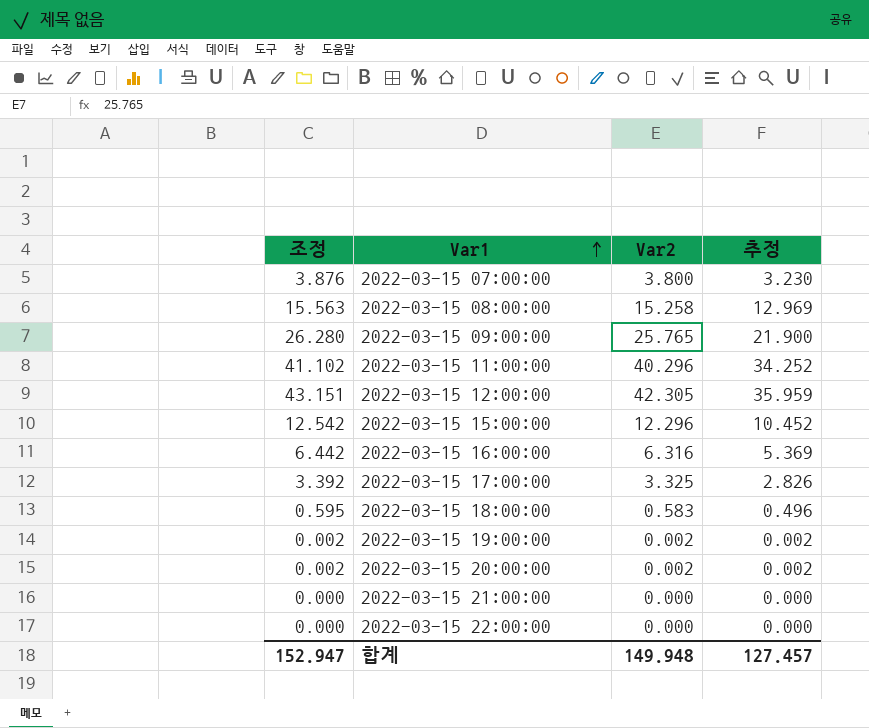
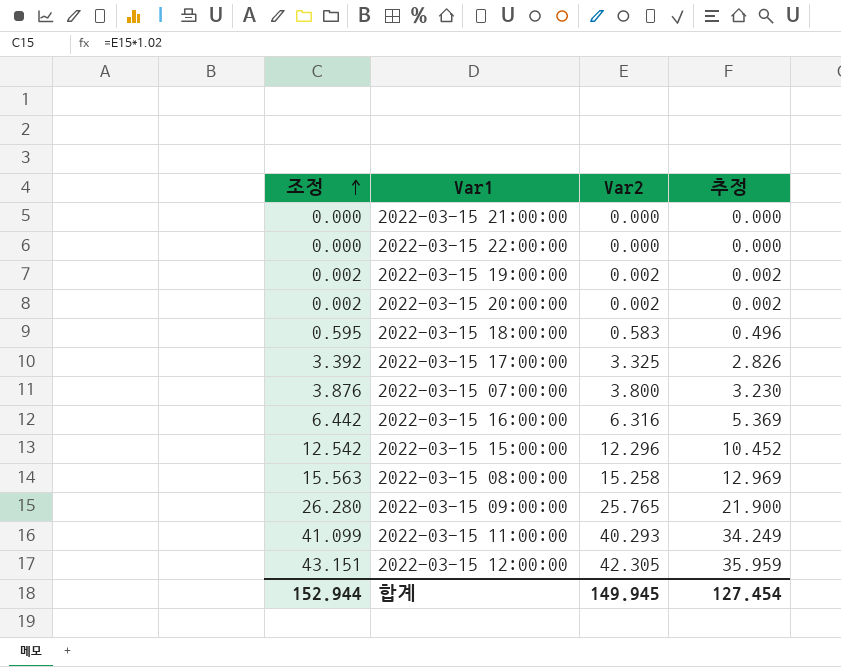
row order: Var1 ascending -> 조정 ascending
2022-03-15 11:00:00 | 조정: 41.102 -> 41.099
2022-03-15 11:00:00 | Var2: 40.296 -> 40.293
2022-03-15 11:00:00 | 추정: 34.252 -> 34.249
합계 | 조정: 152.947 -> 152.944
합계 | Var2: 149.948 -> 149.945
합계 | 추정: 127.457 -> 127.454

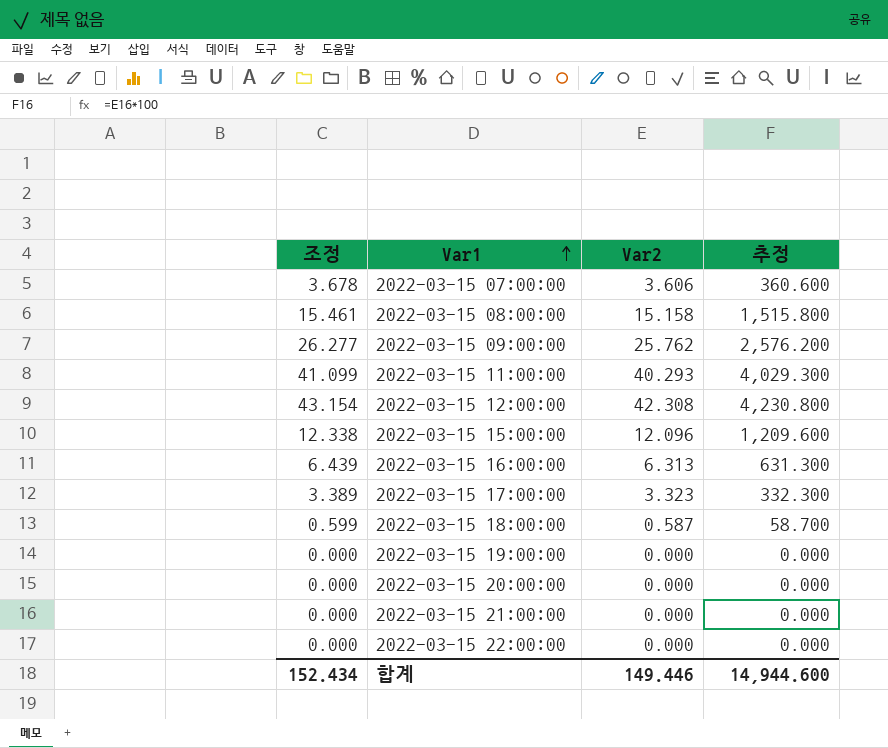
row order: 조정 ascending -> Var1 ascending
column 추정 | formula: [Var2] * 0.85 -> [Var2] * 100
2022-03-15 07:00:00 | 조정: 3.876 -> 3.678
2022-03-15 07:00:00 | Var2: 3.800 -> 3.606
2022-03-15 08:00:00 | 조정: 15.563 -> 15.461
2022-03-15 08:00:00 | Var2: 15.258 -> 15.158
2022-03-15 09:00:00 | 조정: 26.280 -> 26.277
2022-03-15 09:00:00 | Var2: 25.765 -> 25.762
2022-03-15 12:00:00 | 조정: 43.151 -> 43.154
2022-03-15 12:00:00 | Var2: 42.305 -> 42.308
2022-03-15 15:00:00 | 조정: 12.542 -> 12.338
2022-03-15 15:00:00 | Var2: 12.296 -> 12.096
2022-03-15 16:00:00 | 조정: 6.442 -> 6.439
2022-03-15 16:00:00 | Var2: 6.316 -> 6.313
2022-03-15 17:00:00 | 조정: 3.392 -> 3.389
2022-03-15 17:00:00 | Var2: 3.325 -> 3.323
2022-03-15 18:00:00 | 조정: 0.595 -> 0.599
2022-03-15 18:00:00 | Var2: 0.583 -> 0.587
2022-03-15 19:00:00 | 조정: 0.002 -> 0.000
2022-03-15 19:00:00 | Var2: 0.002 -> 0.000
2022-03-15 20:00:00 | 조정: 0.002 -> 0.000
2022-03-15 20:00:00 | Var2: 0.002 -> 0.000
합계 | 조정: 152.944 -> 152.434
합계 | Var2: 149.945 -> 149.446
합계 | 추정: 127.454 -> 14,944.600

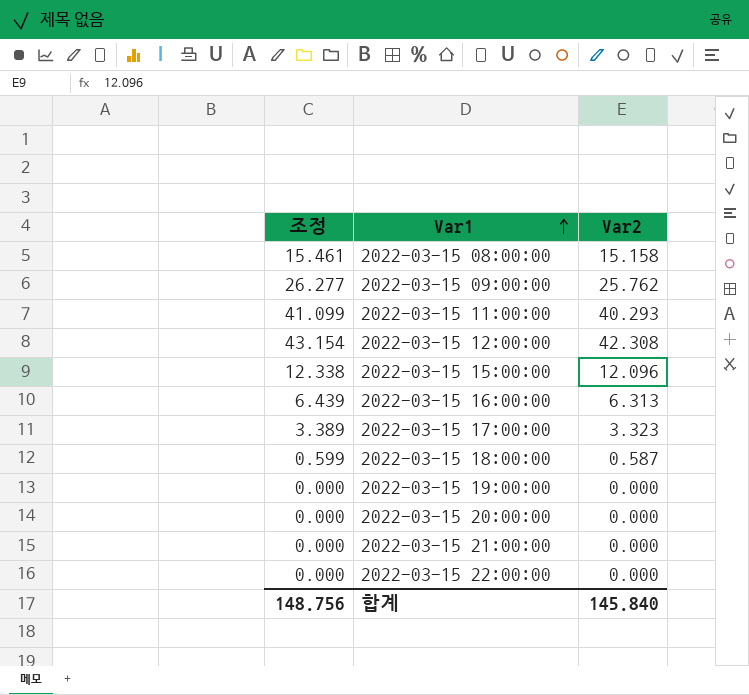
column 추정 | formula: [Var2] * 100 -> none
row 2022-03-15 07:00:00: 3.678 | 3.606 | 360.600 -> none
합계 | 조정: 152.434 -> 148.756
합계 | Var2: 149.446 -> 145.840

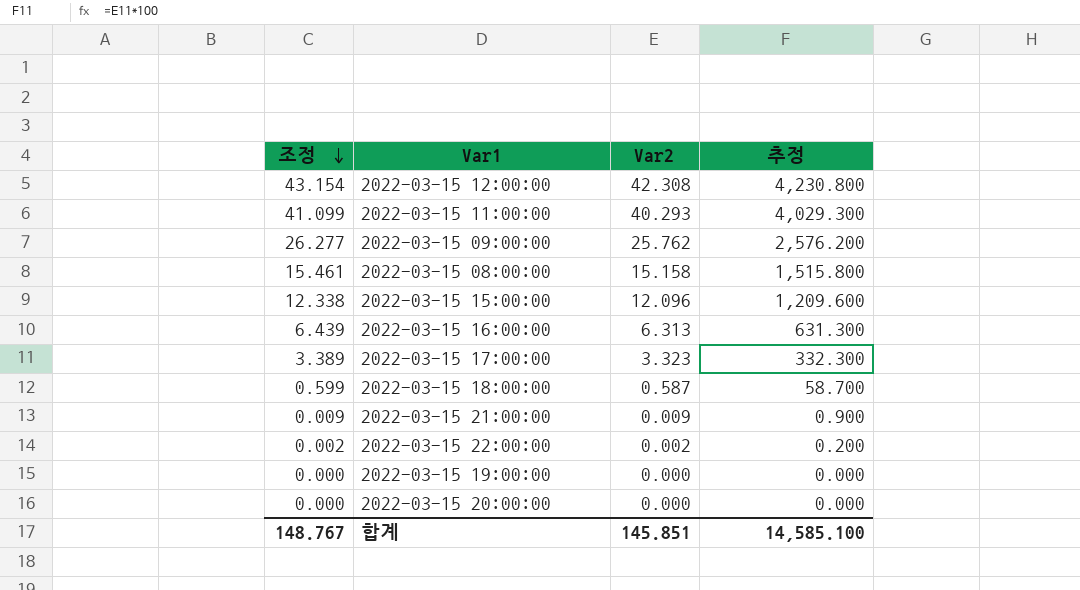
row order: Var1 ascending -> 조정 descending
column 추정 | formula: none -> [Var2] * 100
2022-03-15 21:00:00 | 조정: 0.000 -> 0.009
2022-03-15 21:00:00 | Var2: 0.000 -> 0.009
2022-03-15 22:00:00 | 조정: 0.000 -> 0.002
2022-03-15 22:00:00 | Var2: 0.000 -> 0.002
합계 | 조정: 148.756 -> 148.767
합계 | Var2: 145.840 -> 145.851

